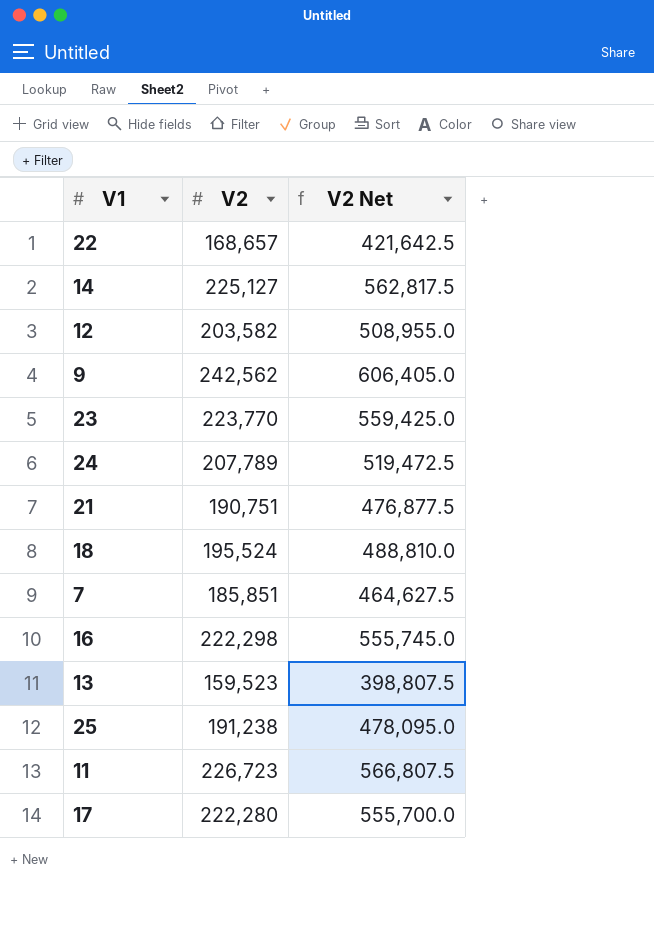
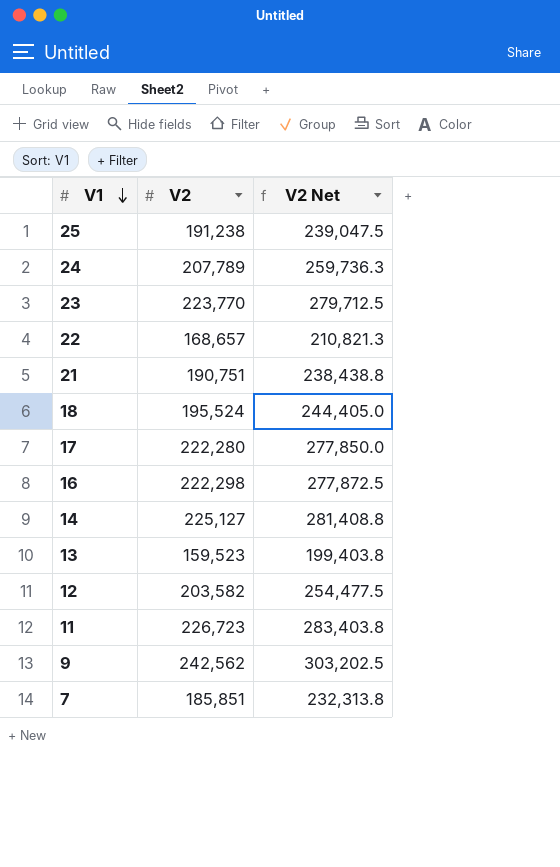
row order: none -> V1 descending
column V2 Net | formula: [V2] * 2.5 -> [V2] * 1.25

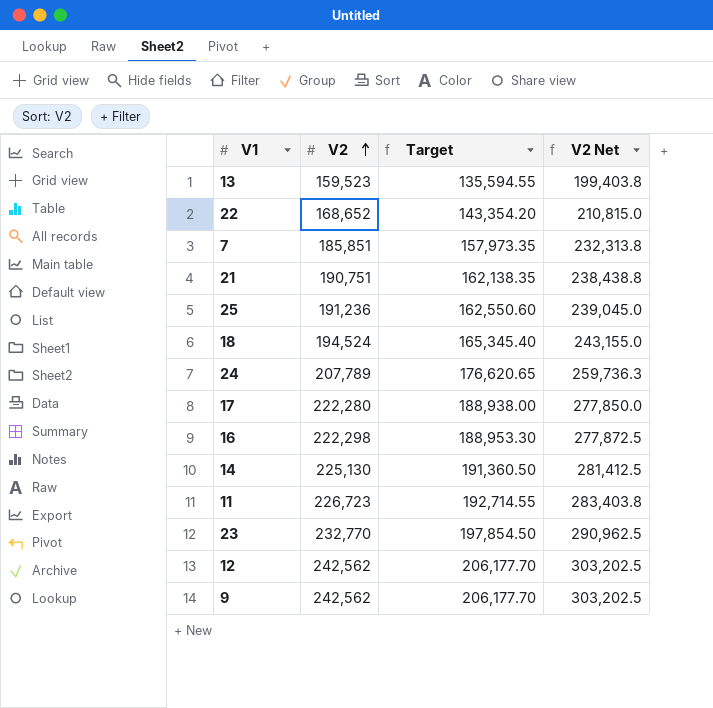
row order: V1 descending -> V2 ascending
column Target | formula: none -> [V2] * 0.85
22 | V2: 168,657 -> 168,652
22 | V2 Net: 210,821.3 -> 210,815.0
25 | V2: 191,238 -> 191,236
25 | V2 Net: 239,047.5 -> 239,045.0
18 | V2: 195,524 -> 194,524
18 | V2 Net: 244,405.0 -> 243,155.0
14 | V2: 225,127 -> 225,130
14 | V2 Net: 281,408.8 -> 281,412.5
23 | V2: 223,770 -> 232,770
23 | V2 Net: 279,712.5 -> 290,962.5
12 | V2: 203,582 -> 242,562
12 | V2 Net: 254,477.5 -> 303,202.5

